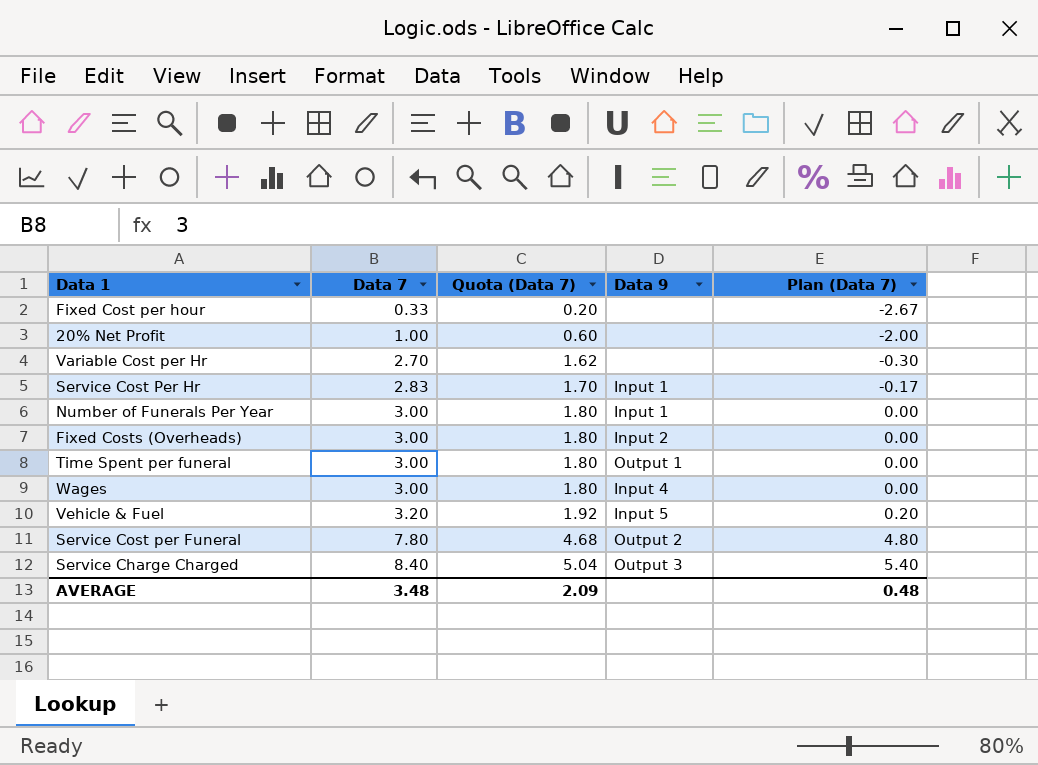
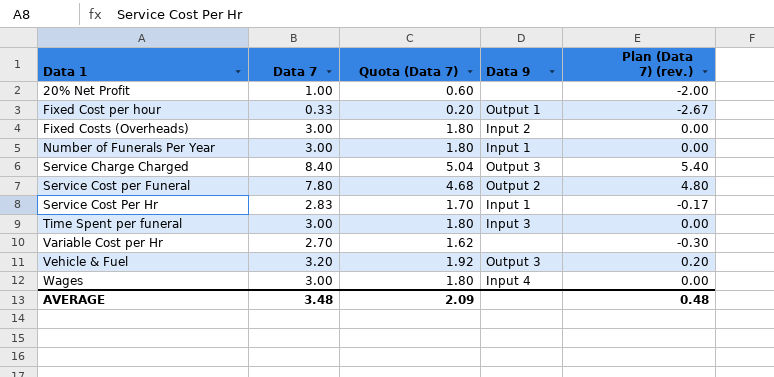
row order: Data 7 ascending -> Data 1 ascending
column name: Plan (Data 7) -> Plan (Data 7) (rev.)
Fixed Cost per hour | Data 9: none -> Output 1
Time Spent per funeral | Data 9: Output 1 -> Input 3
Vehicle & Fuel | Data 9: Input 5 -> Output 3

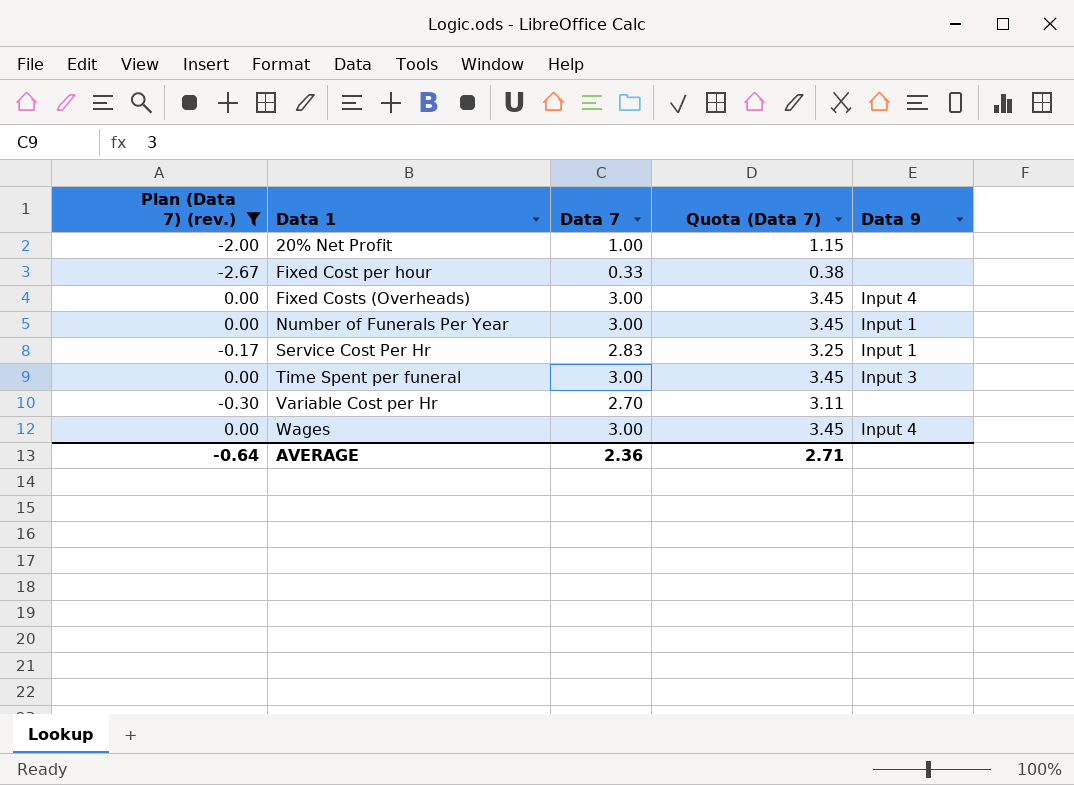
filter: none -> Plan (Data 7) (rev.) <= 0.00
column Plan (Data 7) (rev.) | position: 5 -> 1
column Quota (Data 7) | formula: [Data 7] * 0.6 -> [Data 7] * 1.15
Fixed Cost per hour | Data 9: Output 1 -> none
Fixed Costs (Overheads) | Data 9: Input 2 -> Input 4
AVERAGE | Plan (Data 7) (rev.): 0.48 -> -0.64
AVERAGE | Data 7: 3.48 -> 2.36
AVERAGE | Quota (Data 7): 2.09 -> 2.71

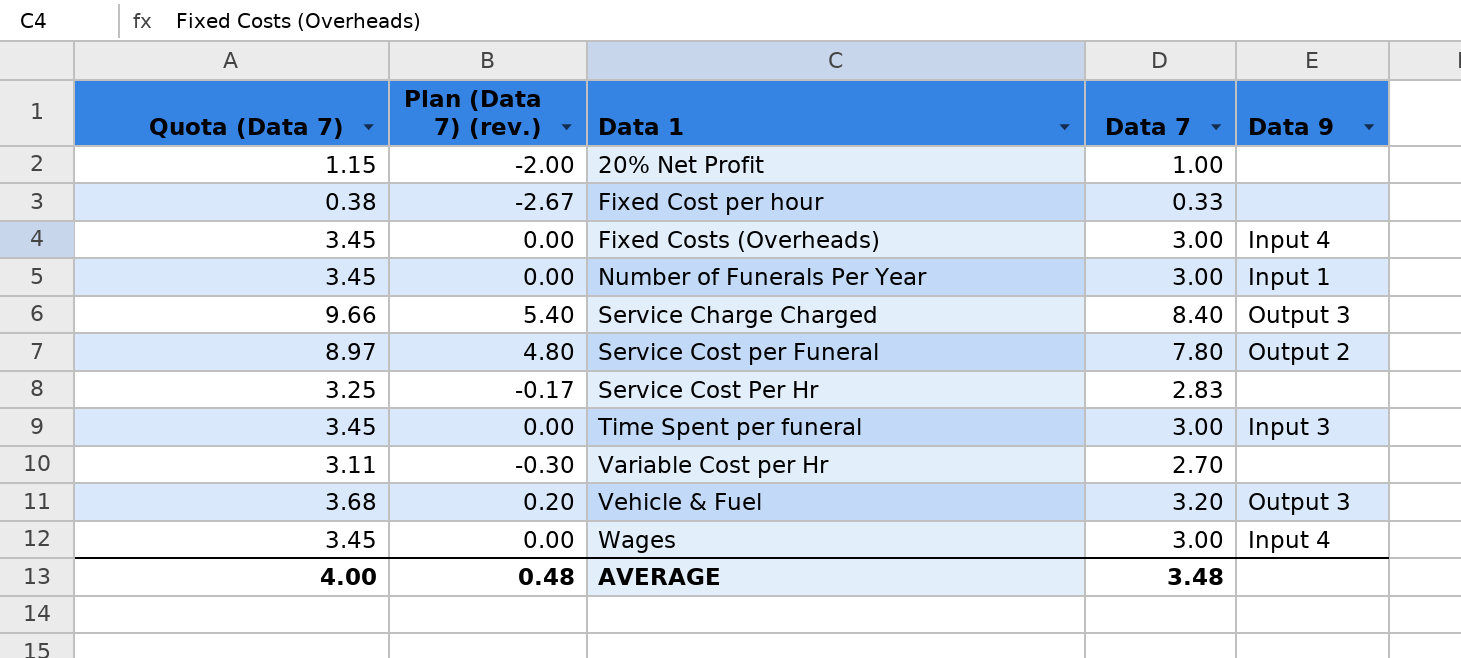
filter: Plan (Data 7) (rev.) <= 0.00 -> none
column Quota (Data 7) | position: 4 -> 1
Service Cost Per Hr | Data 9: Input 1 -> none
AVERAGE | Quota (Data 7): 2.71 -> 4.00
AVERAGE | Plan (Data 7) (rev.): -0.64 -> 0.48
AVERAGE | Data 7: 2.36 -> 3.48

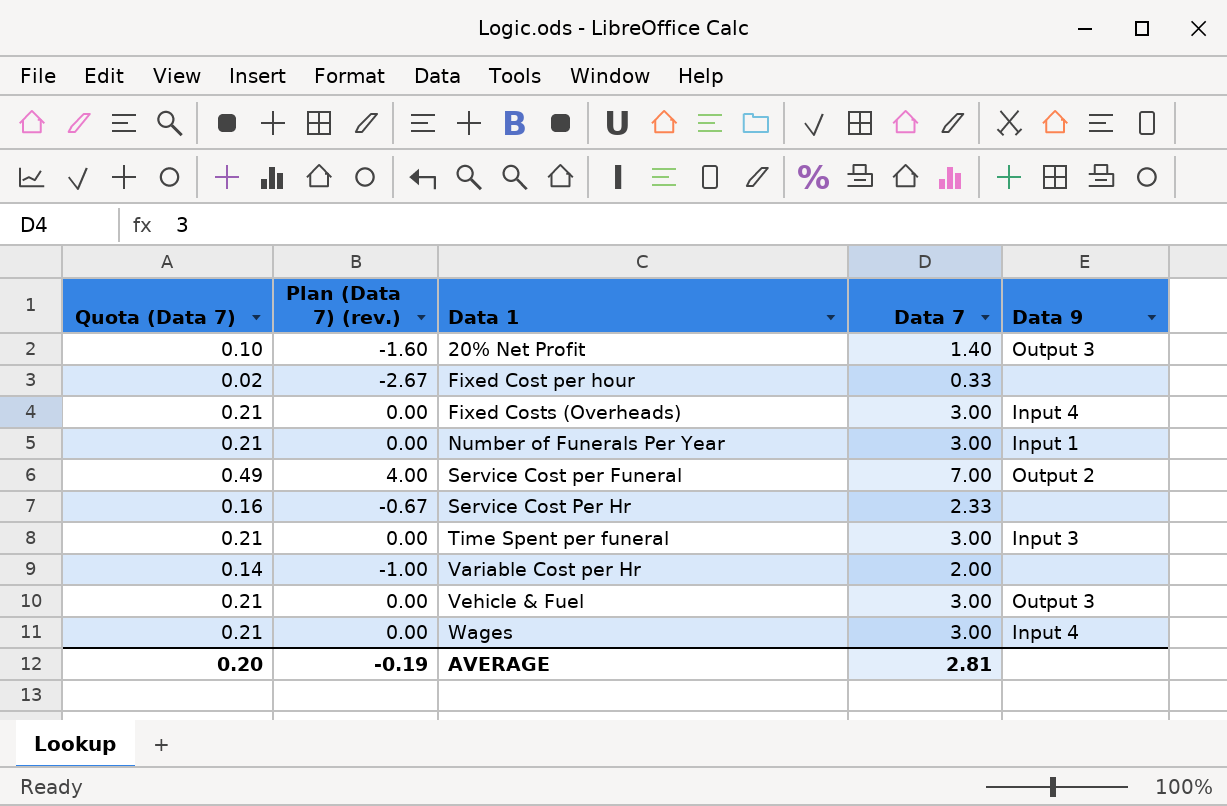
column Quota (Data 7) | formula: [Data 7] * 1.15 -> [Data 7] * 0.07
row Service Charge Charged: 9.66 | 5.40 | 8.40 | Output 3 -> none
20% Net Profit | Plan (Data 7) (rev.): -2.00 -> -1.60
20% Net Profit | Data 7: 1.00 -> 1.40
20% Net Profit | Data 9: none -> Output 3
Service Cost per Funeral | Plan (Data 7) (rev.): 4.80 -> 4.00
Service Cost per Funeral | Data 7: 7.80 -> 7.00
Service Cost Per Hr | Plan (Data 7) (rev.): -0.17 -> -0.67
Service Cost Per Hr | Data 7: 2.83 -> 2.33
Variable Cost per Hr | Plan (Data 7) (rev.): -0.30 -> -1.00
Variable Cost per Hr | Data 7: 2.70 -> 2.00
Vehicle & Fuel | Plan (Data 7) (rev.): 0.20 -> 0.00
Vehicle & Fuel | Data 7: 3.20 -> 3.00
AVERAGE | Quota (Data 7): 4.00 -> 0.20
AVERAGE | Plan (Data 7) (rev.): 0.48 -> -0.19
AVERAGE | Data 7: 3.48 -> 2.81

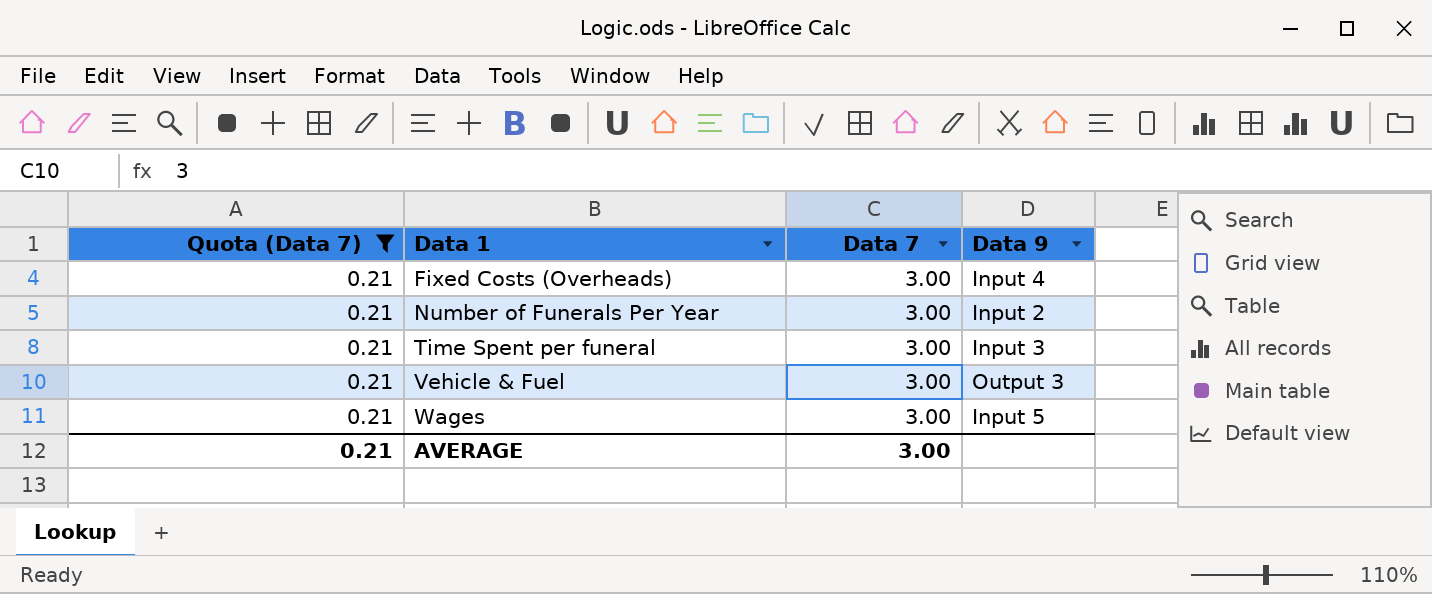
filter: none -> Quota (Data 7) = 0.21
column Plan (Data 7) (rev.) | formula: [Data 7] - 3 -> none
Number of Funerals Per Year | Data 9: Input 1 -> Input 2
Wages | Data 9: Input 4 -> Input 5
AVERAGE | Quota (Data 7): 0.20 -> 0.21
AVERAGE | Data 7: 2.81 -> 3.00

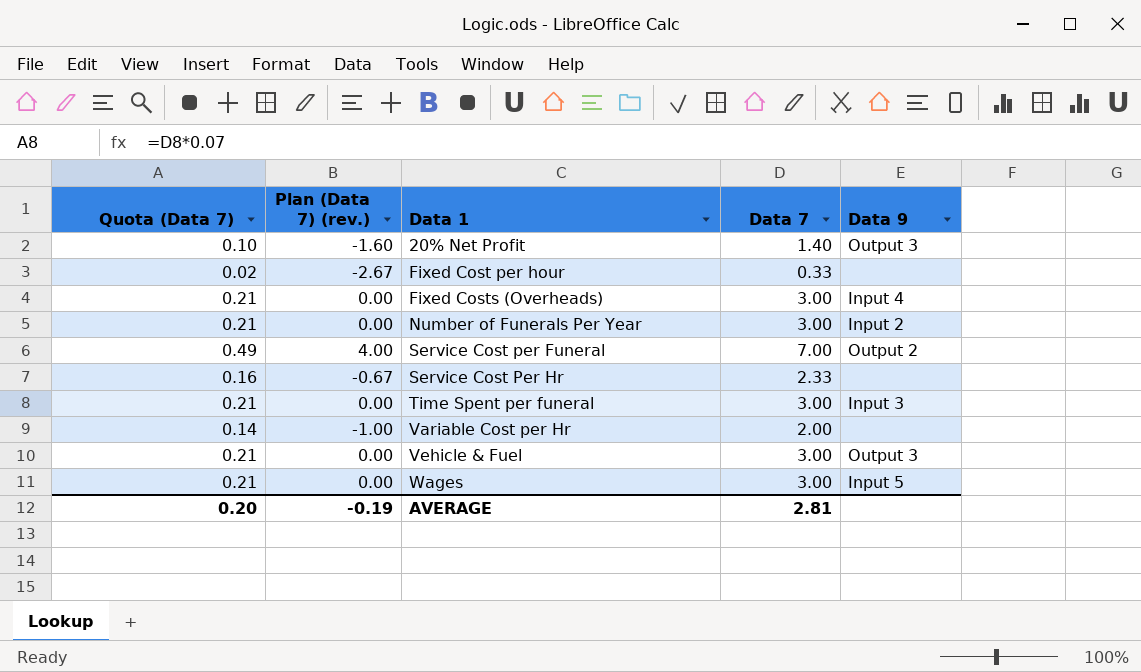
filter: Quota (Data 7) = 0.21 -> none
column Plan (Data 7) (rev.) | formula: none -> [Data 7] - 3
AVERAGE | Quota (Data 7): 0.21 -> 0.20
AVERAGE | Data 7: 3.00 -> 2.81

